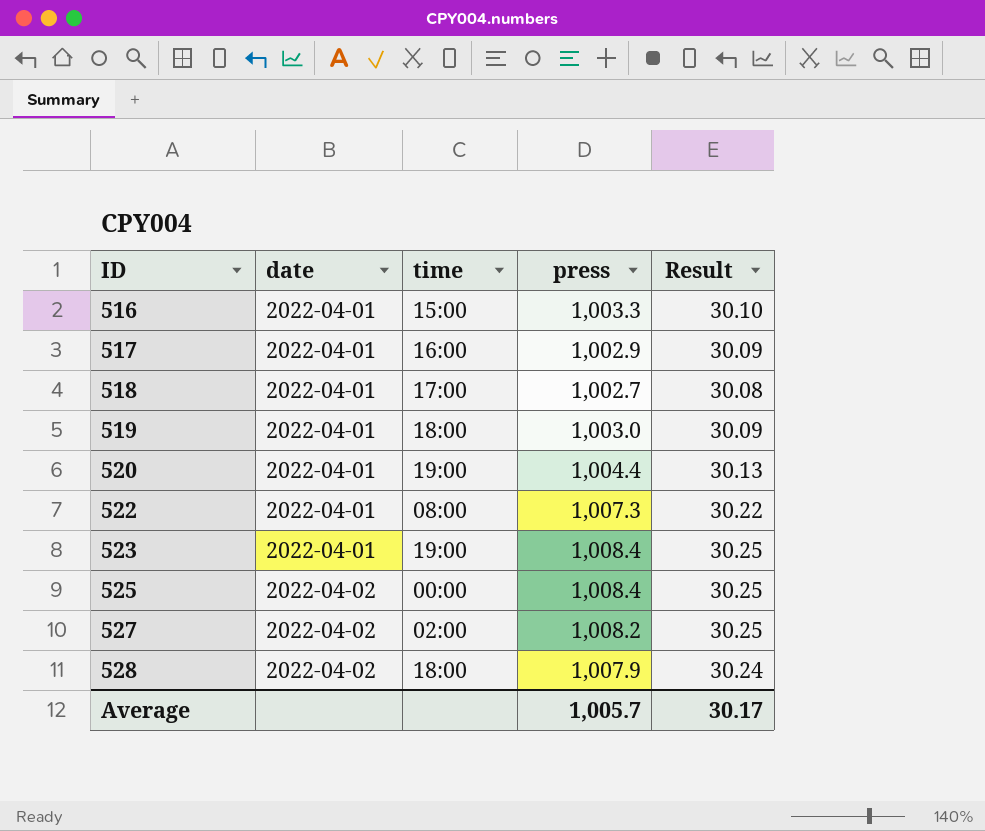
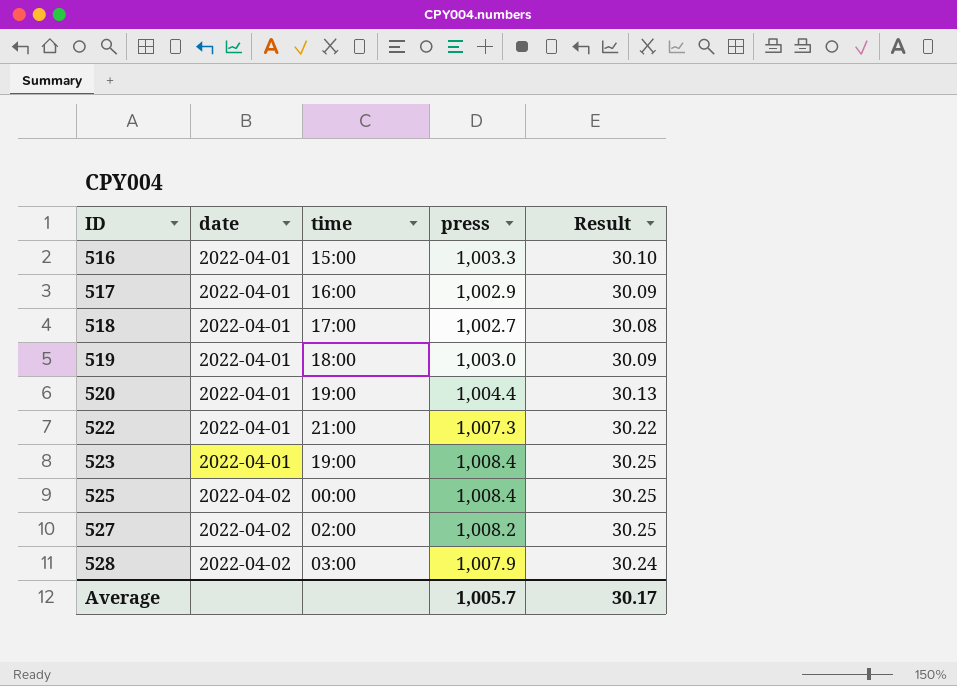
522 | time: 08:00 -> 21:00
528 | time: 18:00 -> 03:00

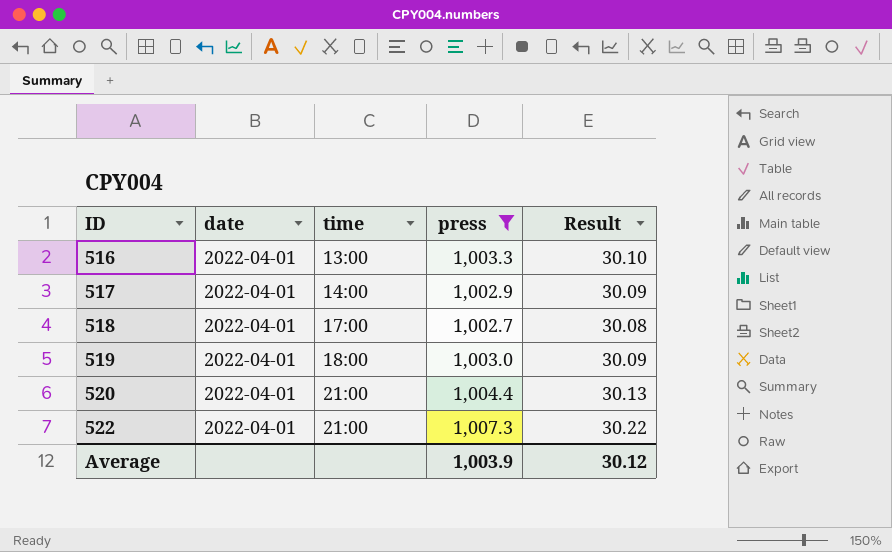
filter: none -> press <= 1,007.3
516 | time: 15:00 -> 13:00
517 | time: 16:00 -> 14:00
520 | time: 19:00 -> 21:00
Average | press: 1,005.7 -> 1,003.9
Average | Result: 30.17 -> 30.12

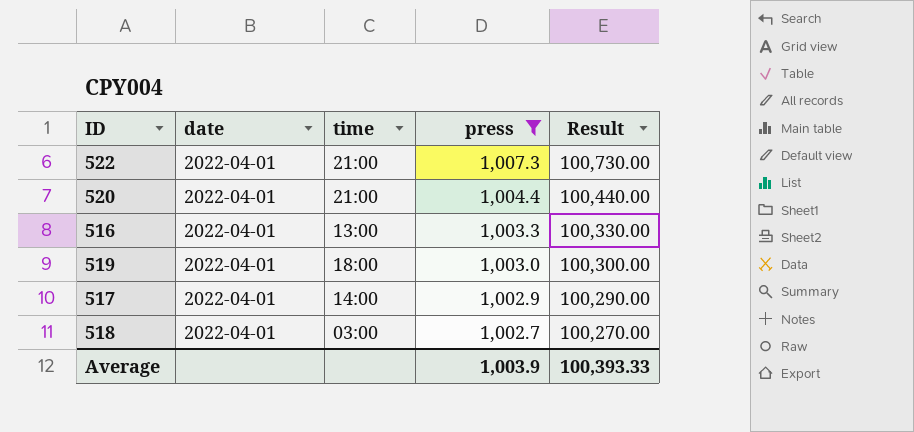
row order: ID ascending -> press descending
column Result | formula: [press] * 0.03 -> [press] * 100
518 | time: 17:00 -> 03:00
Average | Result: 30.12 -> 100,393.33

